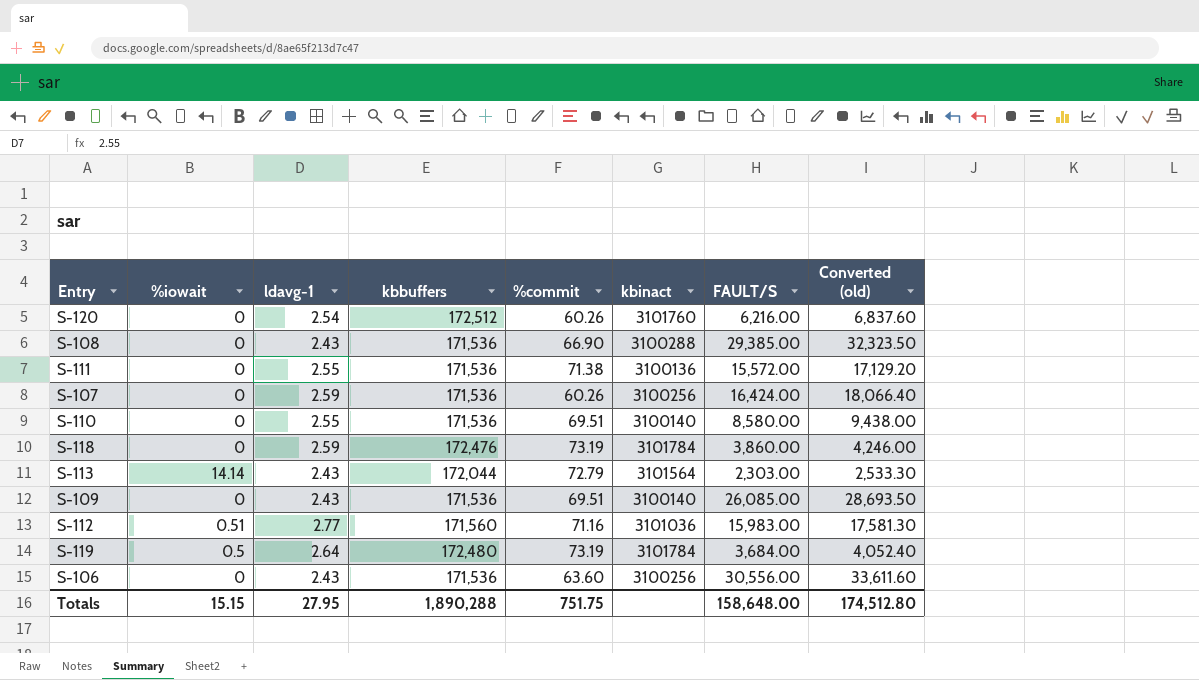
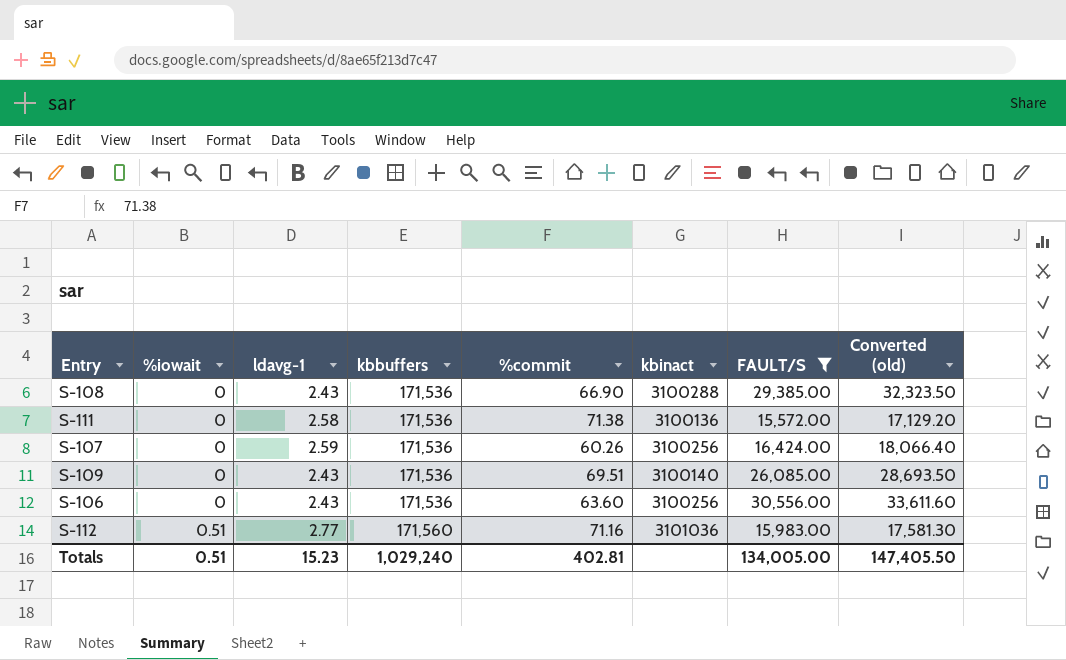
filter: none -> FAULT/S >= 15,572.00
row order: none -> %iowait ascending
S-111 | ldavg-1: 2.55 -> 2.58
Totals | %iowait: 15.15 -> 0.51
Totals | ldavg-1: 27.95 -> 15.23
Totals | kbbuffers: 1,890,288 -> 1,029,240
Totals | %commit: 751.75 -> 402.81
Totals | FAULT/S: 158,648.00 -> 134,005.00
Totals | Converted (old): 174,512.80 -> 147,405.50

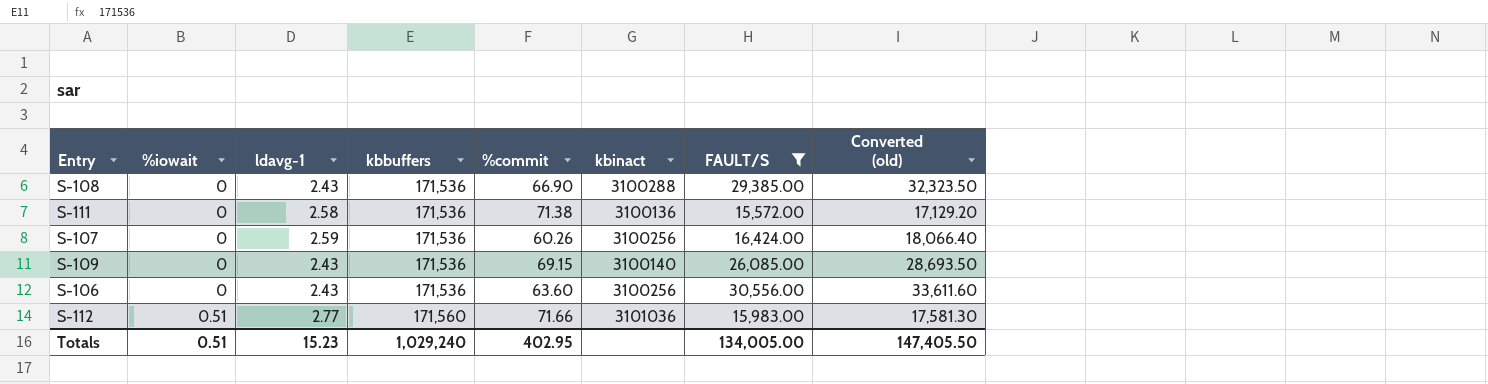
S-109 | %commit: 69.51 -> 69.15
S-112 | %commit: 71.16 -> 71.66
Totals | %commit: 402.81 -> 402.95

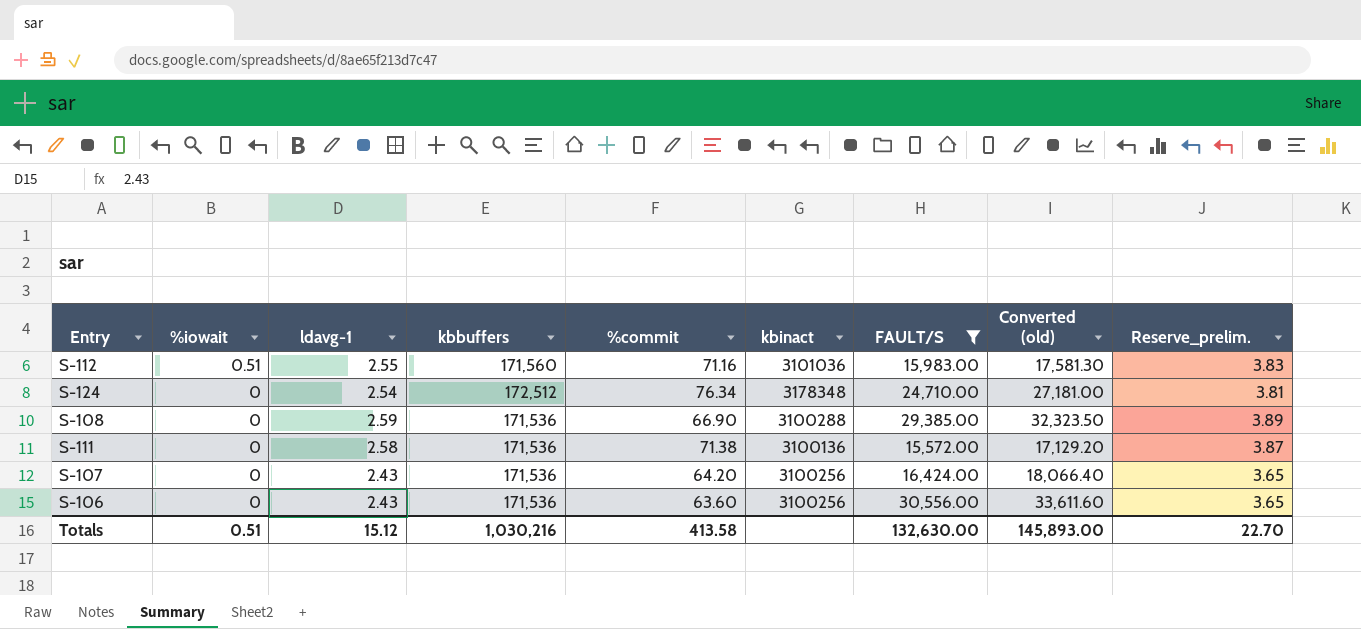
row order: %iowait ascending -> %iowait descending
column Reserve_prelim. | formula: none -> [ldavg-1] * 1.5
row S-109: 0 | 2.43 | 171,536 | 69.15 | 3100140 | 26,085.00 | 28,693.50 -> none
S-112 | ldavg-1: 2.77 -> 2.55
S-112 | %commit: 71.66 -> 71.16
row S-124: none -> 0 | 2.54 | 172,512 | 76.34 | 3178348 | 24,710.00 | 27,181.00 | 3.81
S-108 | ldavg-1: 2.43 -> 2.59
S-107 | ldavg-1: 2.59 -> 2.43
S-107 | %commit: 60.26 -> 64.20
Totals | ldavg-1: 15.23 -> 15.12
Totals | kbbuffers: 1,029,240 -> 1,030,216
Totals | %commit: 402.95 -> 413.58
Totals | FAULT/S: 134,005.00 -> 132,630.00
Totals | Converted (old): 147,405.50 -> 145,893.00

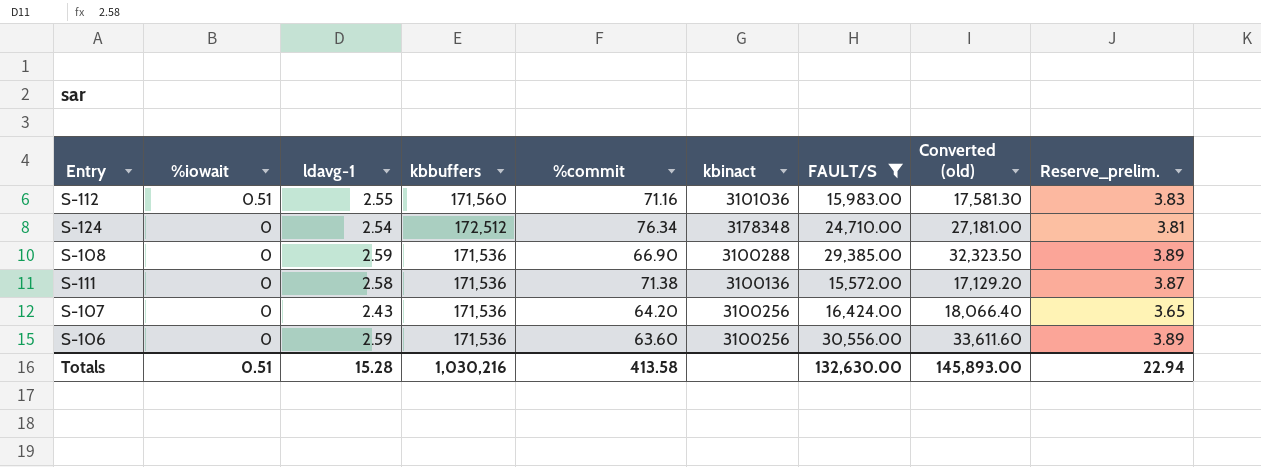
S-106 | ldavg-1: 2.43 -> 2.59
S-106 | Reserve_prelim.: 3.65 -> 3.89
Totals | ldavg-1: 15.12 -> 15.28
Totals | Reserve_prelim.: 22.70 -> 22.94

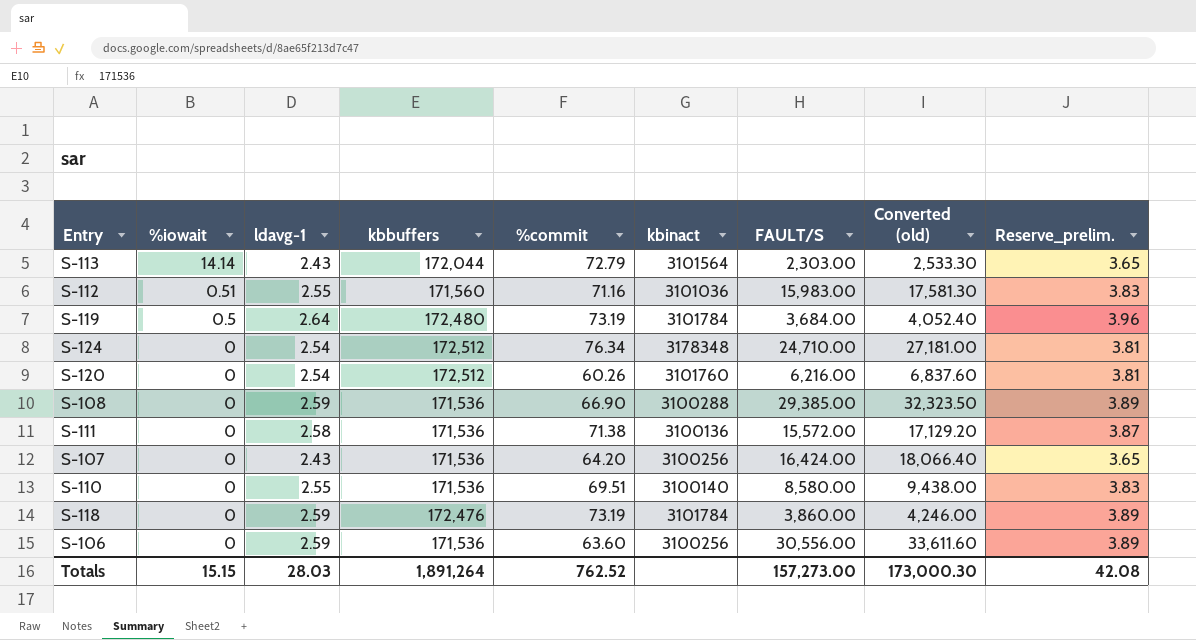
filter: FAULT/S >= 15,572.00 -> none
Totals | %iowait: 0.51 -> 15.15
Totals | ldavg-1: 15.28 -> 28.03
Totals | kbbuffers: 1,030,216 -> 1,891,264
Totals | %commit: 413.58 -> 762.52
Totals | FAULT/S: 132,630.00 -> 157,273.00
Totals | Converted (old): 145,893.00 -> 173,000.30
Totals | Reserve_prelim.: 22.94 -> 42.08

